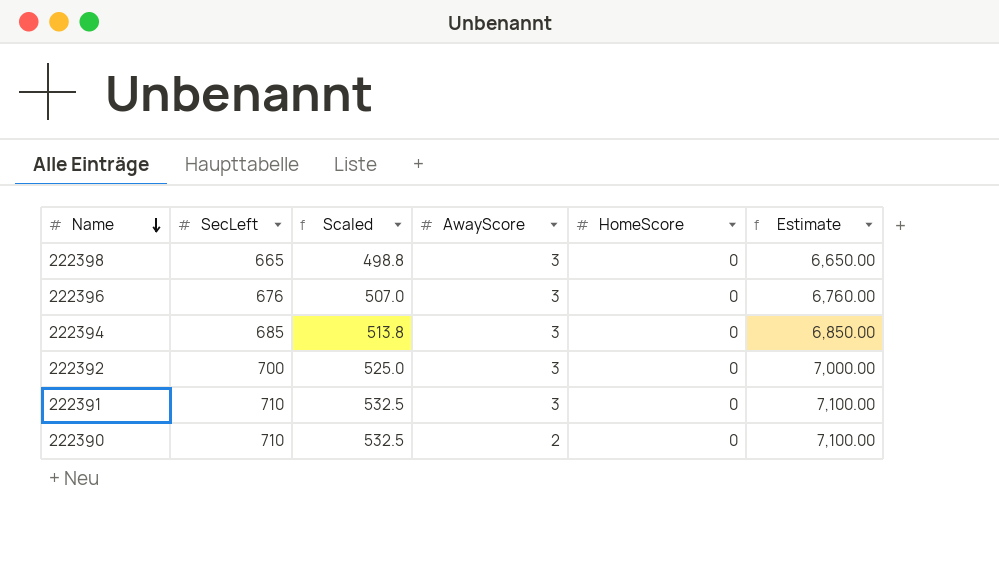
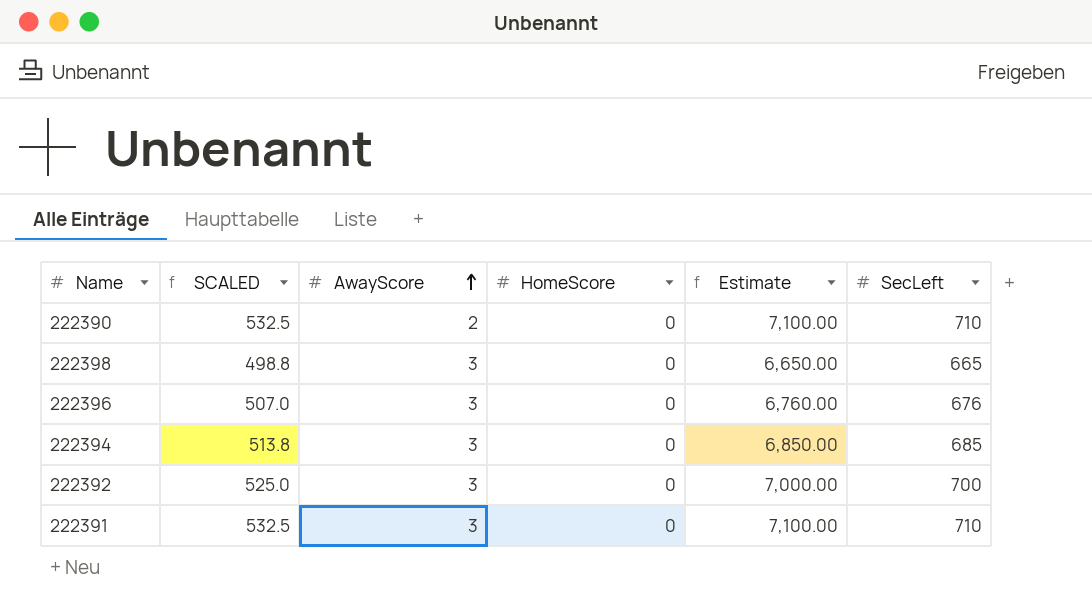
row order: Name descending -> AwayScore ascending
column name: Scaled -> SCALED
column SecLeft | position: 2 -> 6

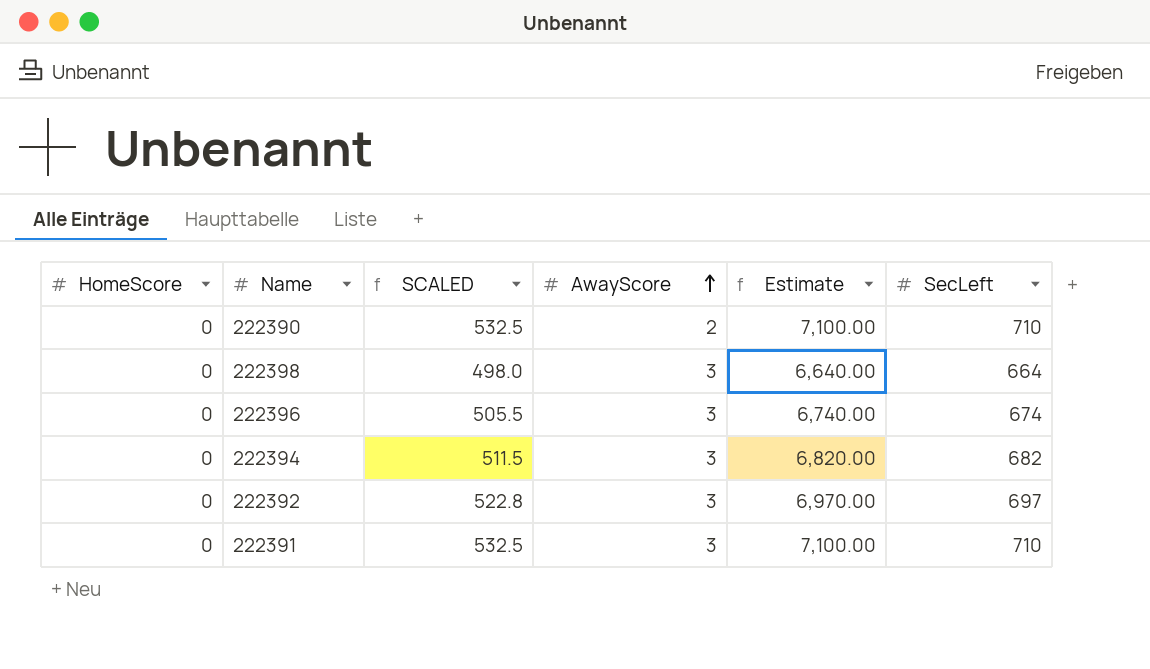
column HomeScore | position: 4 -> 1
222398 | SCALED: 498.8 -> 498.0
222398 | Estimate: 6,650.00 -> 6,640.00
222398 | SecLeft: 665 -> 664
222396 | SCALED: 507.0 -> 505.5
222396 | Estimate: 6,760.00 -> 6,740.00
222396 | SecLeft: 676 -> 674
222394 | SCALED: 513.8 -> 511.5
222394 | Estimate: 6,850.00 -> 6,820.00
222394 | SecLeft: 685 -> 682
222392 | SCALED: 525.0 -> 522.8
222392 | Estimate: 7,000.00 -> 6,970.00
222392 | SecLeft: 700 -> 697

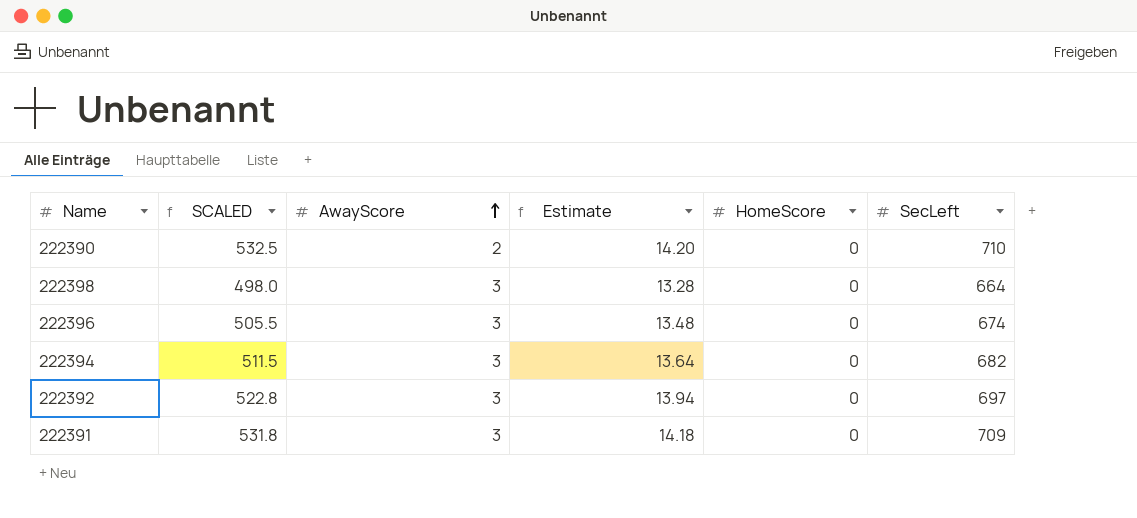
column Estimate | formula: [SecLeft] * 10 -> [SecLeft] * 0.02
column HomeScore | position: 1 -> 5
222391 | SCALED: 532.5 -> 531.8
222391 | SecLeft: 710 -> 709

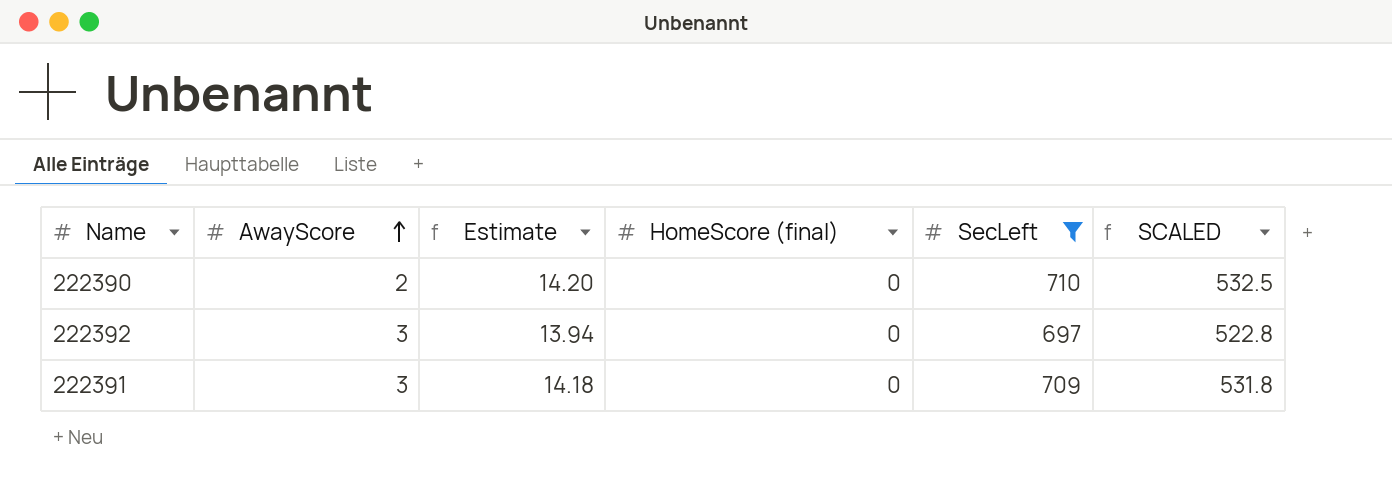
filter: none -> SecLeft >= 697
column name: HomeScore -> HomeScore (final)
column SCALED | position: 2 -> 6

